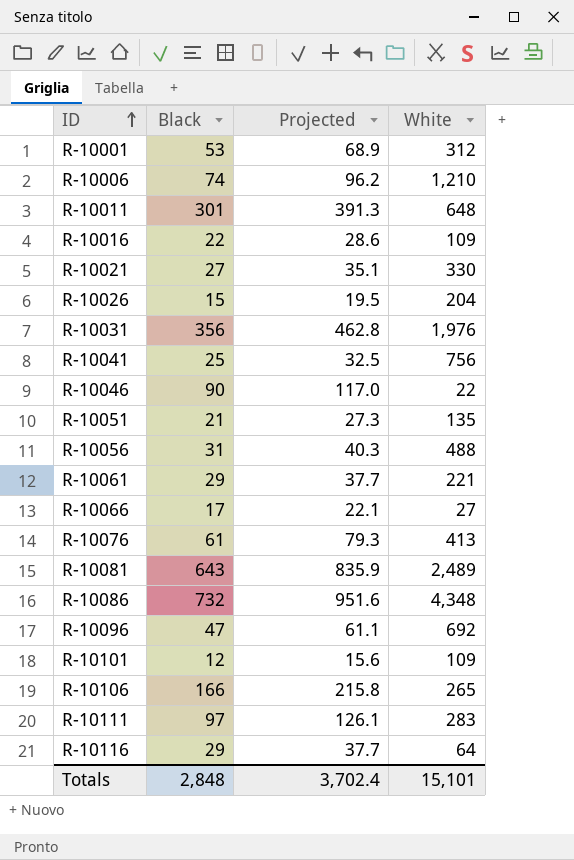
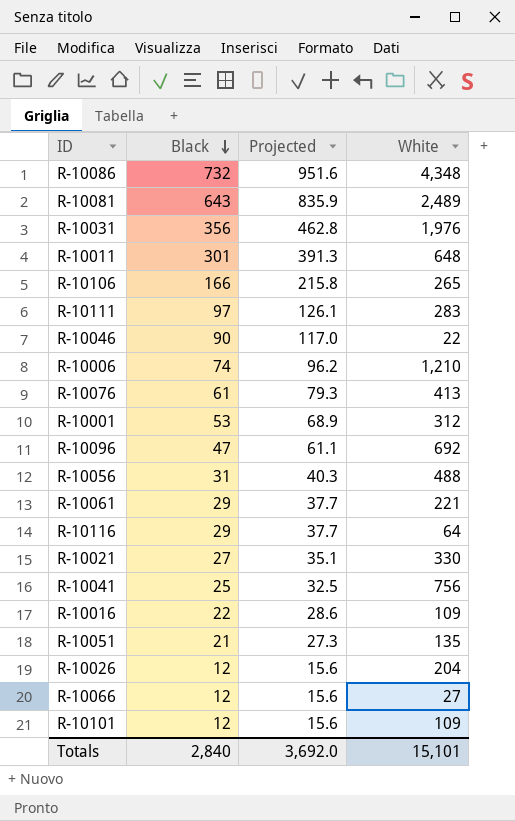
row order: ID ascending -> Black descending
R-10026 | Black: 15 -> 12
R-10026 | Projected: 19.5 -> 15.6
R-10066 | Black: 17 -> 12
R-10066 | Projected: 22.1 -> 15.6
Totals | Black: 2,848 -> 2,840
Totals | Projected: 3,702.4 -> 3,692.0

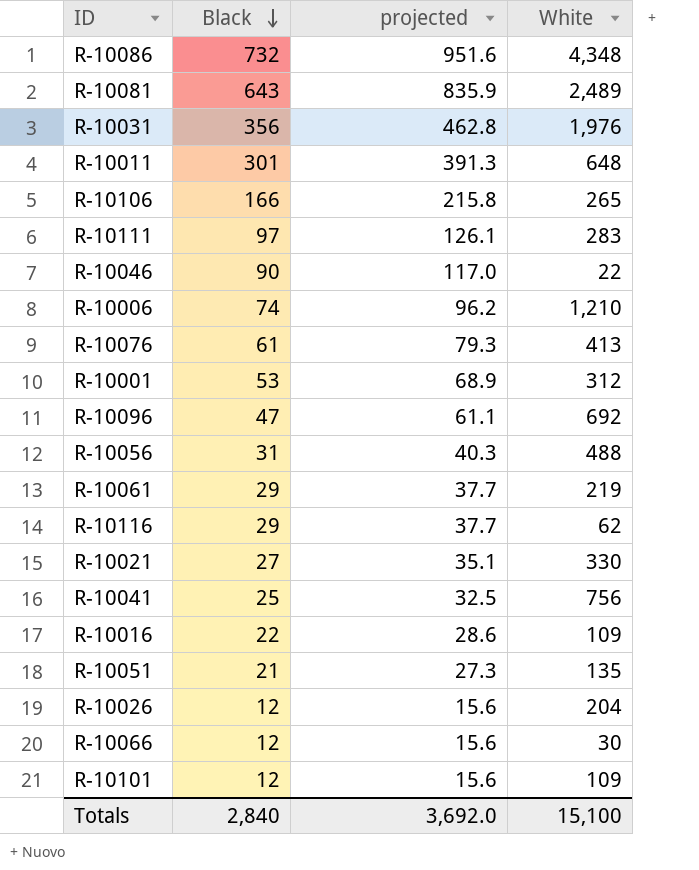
column name: Projected -> projected
R-10061 | White: 221 -> 219
R-10116 | White: 64 -> 62
R-10066 | White: 27 -> 30
Totals | White: 15,101 -> 15,100

